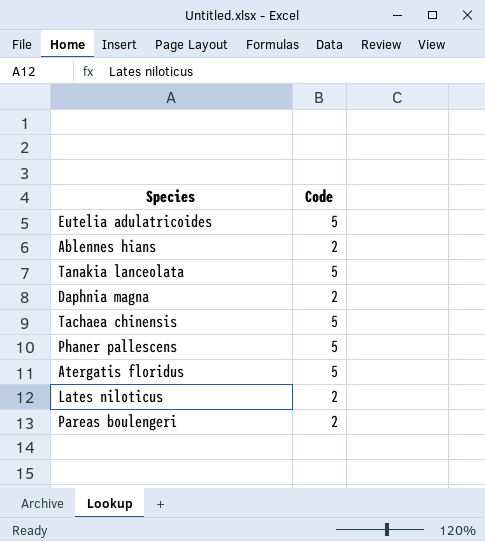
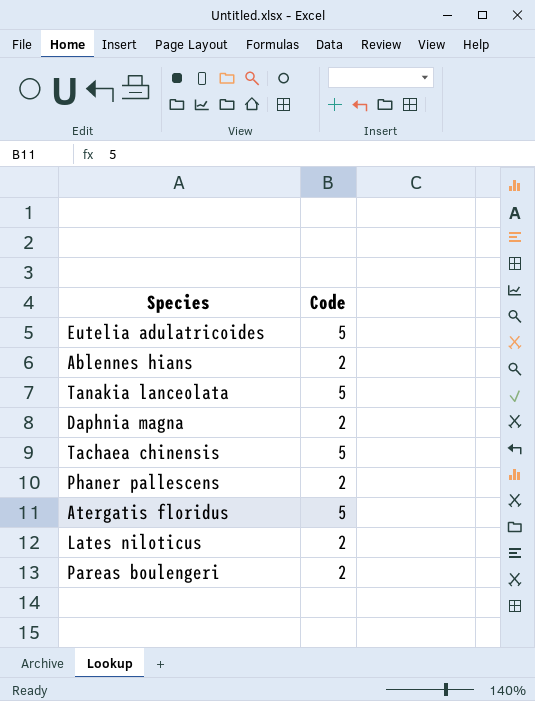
Phaner pallescens | Code: 5 -> 2

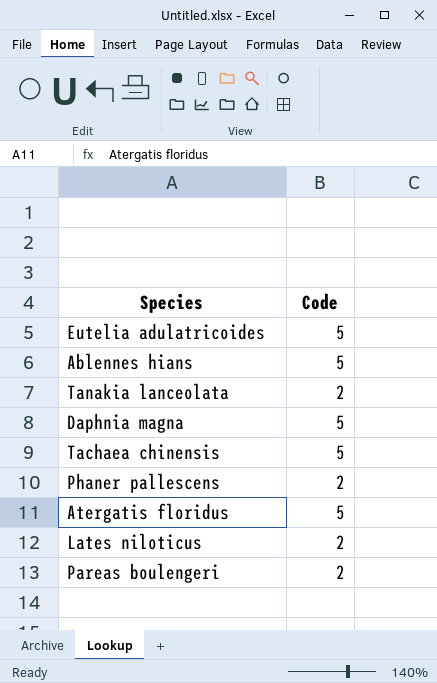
Ablennes hians | Code: 2 -> 5
Tanakia lanceolata | Code: 5 -> 2
Daphnia magna | Code: 2 -> 5

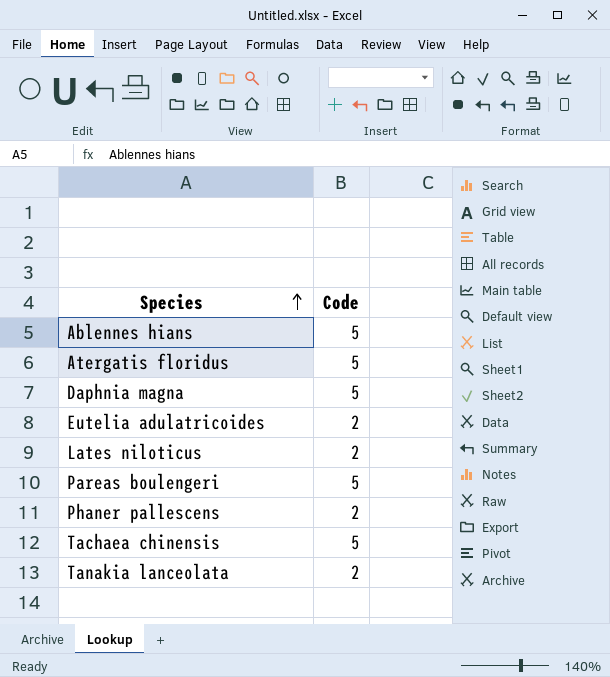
row order: none -> Species ascending
Eutelia adulatricoides | Code: 5 -> 2
Pareas boulengeri | Code: 2 -> 5

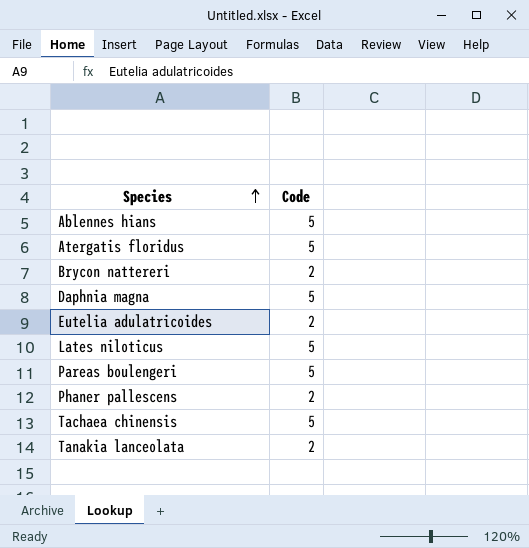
row Brycon nattereri: none -> 2
Lates niloticus | Code: 2 -> 5

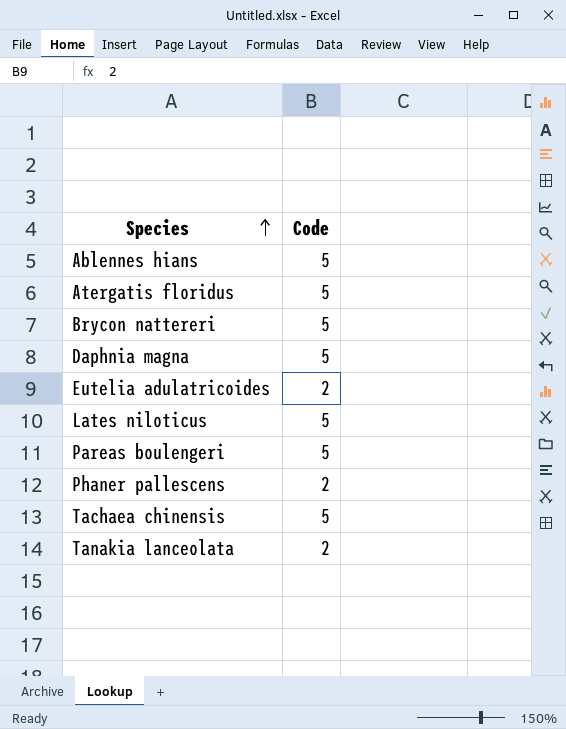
Brycon nattereri | Code: 2 -> 5

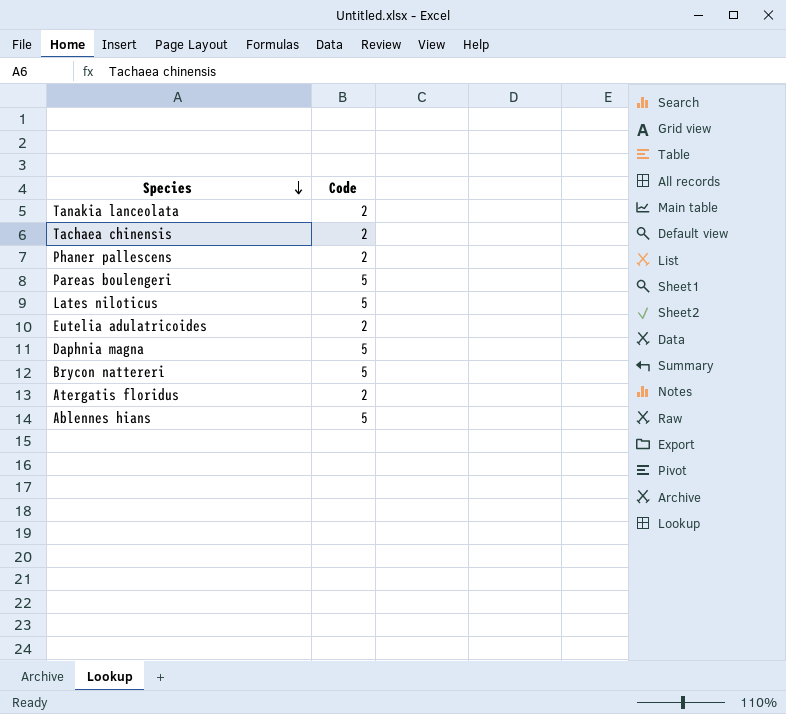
row order: Species ascending -> Species descending
Tachaea chinensis | Code: 5 -> 2
Atergatis floridus | Code: 5 -> 2

